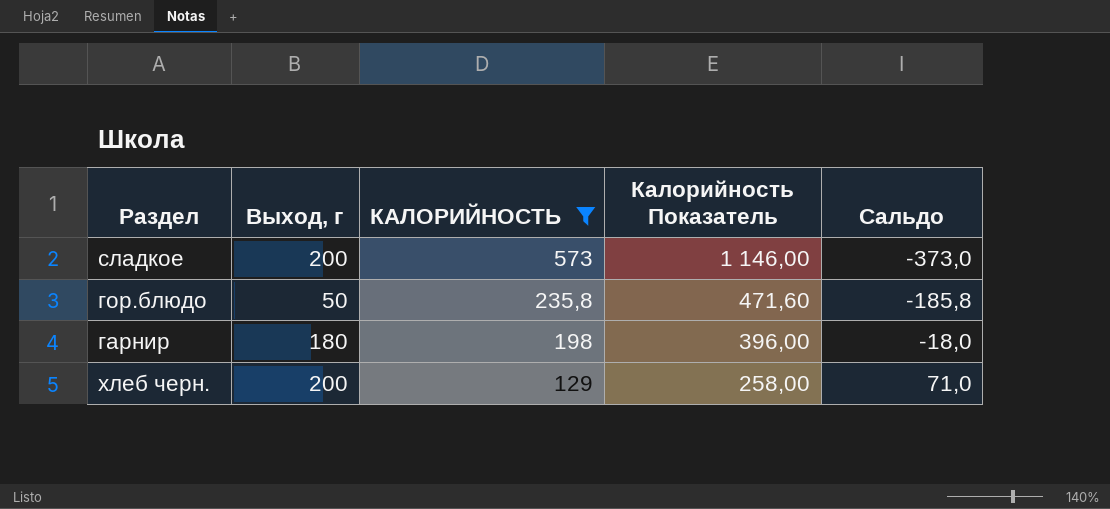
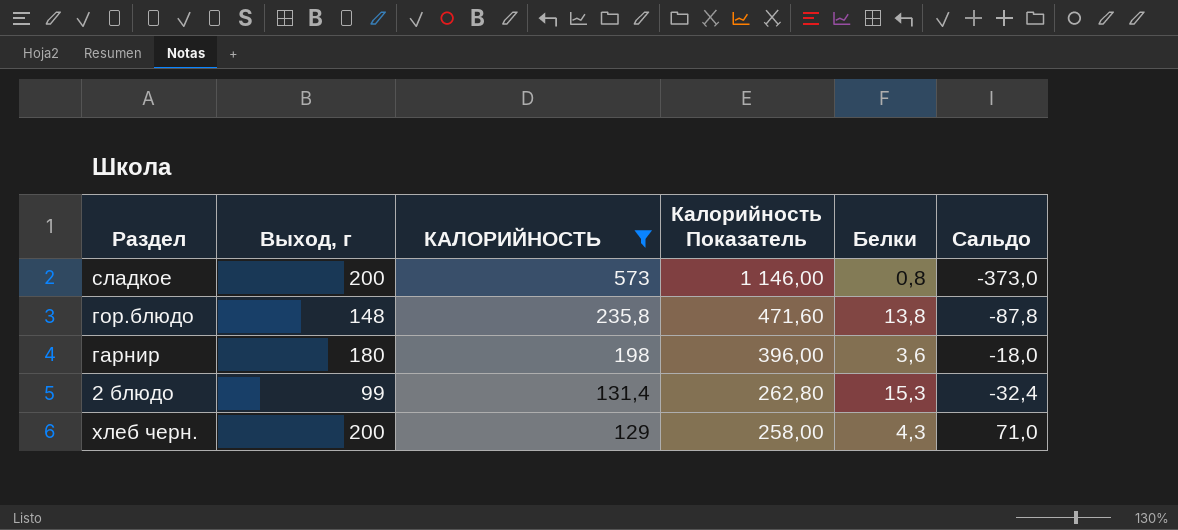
column Белки | position: none -> 5
гор.блюдо | Выход, г: 50 -> 148
гор.блюдо | Сальдо: -185,8 -> -87,8
row 2 блюдо: none -> 99 | 131,4 | 262,80 | 15,3 | -32,4

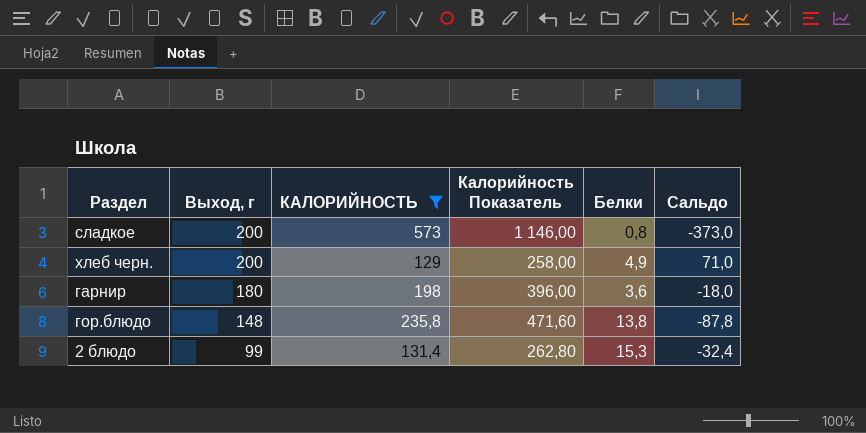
row order: КАЛОРИЙНОСТЬ descending -> Выход, г descending
хлеб черн. | Белки: 4,3 -> 4,9

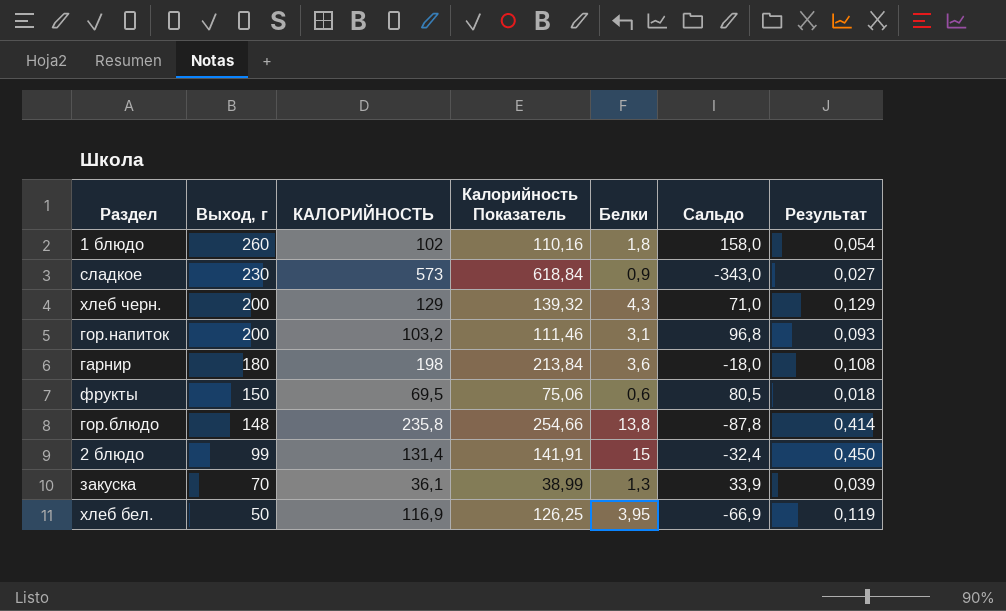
filter: КАЛОРИЙНОСТЬ >= 129 -> none
column Калорийность Показатель | formula: [КАЛОРИЙНОСТЬ] * 2 -> [КАЛОРИЙНОСТЬ] * 1,08
column Результат | formula: none -> [Белки] * 0,03
сладкое | Выход, г: 200 -> 230
сладкое | Белки: 0,8 -> 0,9
сладкое | Сальдо: -373,0 -> -343,0
хлеб черн. | Белки: 4,9 -> 4,3
2 блюдо | Белки: 15,3 -> 15

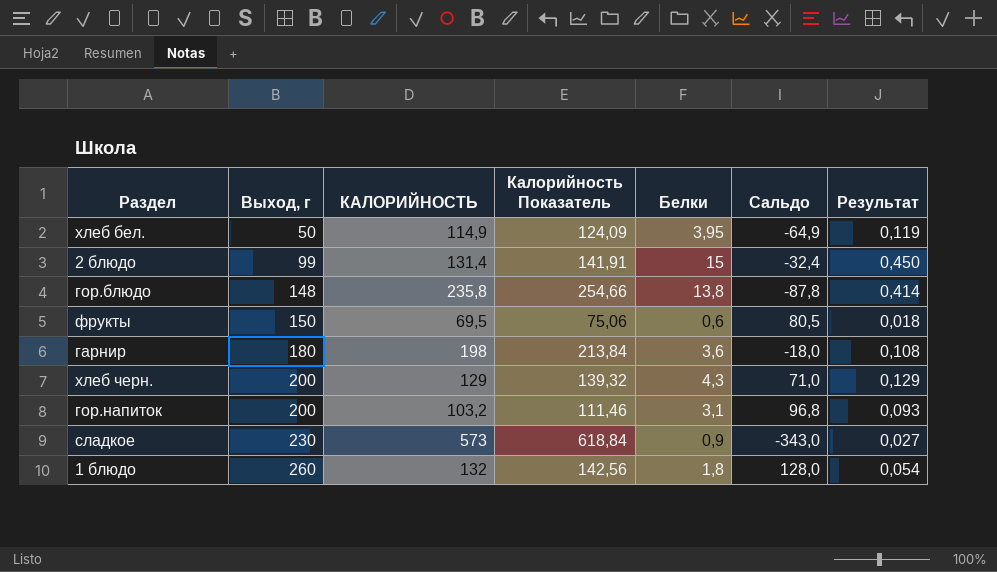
row order: Выход, г descending -> Выход, г ascending
row закуска: 70 | 36,1 | 38,99 | 1,3 | 33,9 | 0,039 -> none
хлеб бел. | КАЛОРИЙНОСТЬ: 116,9 -> 114,9
хлеб бел. | Калорийность Показатель: 126,25 -> 124,09
хлеб бел. | Сальдо: -66,9 -> -64,9
1 блюдо | КАЛОРИЙНОСТЬ: 102 -> 132
1 блюдо | Калорийность Показатель: 110,16 -> 142,56
1 блюдо | Сальдо: 158,0 -> 128,0

